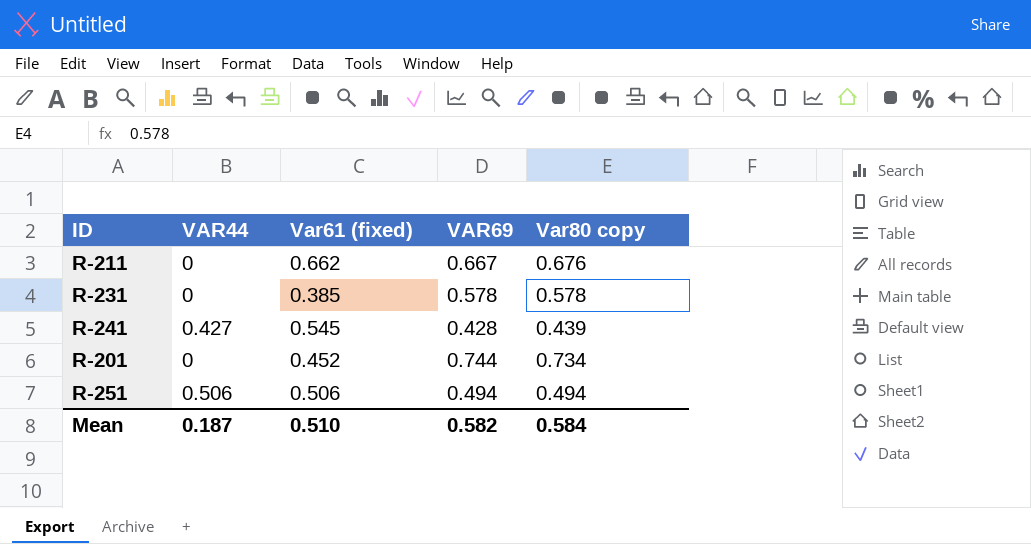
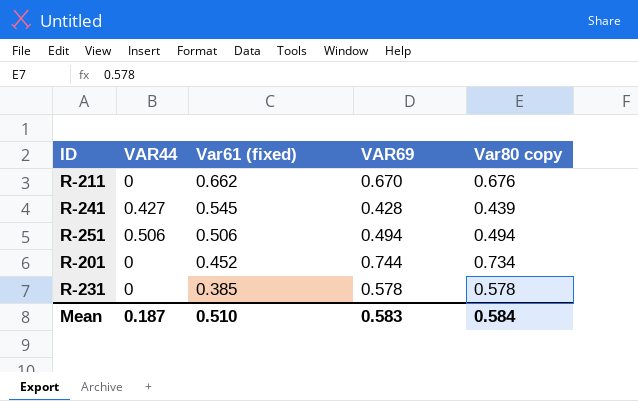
row order: none -> Var61 (fixed) descending
R-211 | VAR69: 0.667 -> 0.670
Mean | VAR69: 0.582 -> 0.583

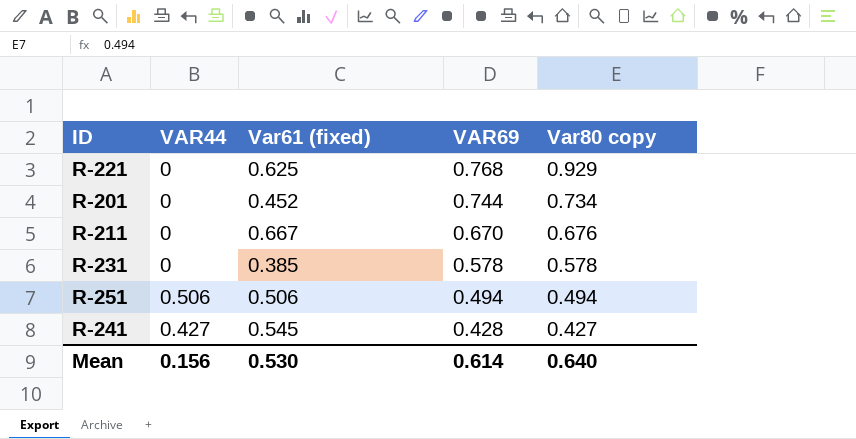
row order: Var61 (fixed) descending -> VAR69 descending
row R-221: none -> 0 | 0.625 | 0.768 | 0.929
R-211 | Var61 (fixed): 0.662 -> 0.667
R-241 | Var80 copy: 0.439 -> 0.427
Mean | VAR44: 0.187 -> 0.156
Mean | Var61 (fixed): 0.510 -> 0.530
Mean | VAR69: 0.583 -> 0.614
Mean | Var80 copy: 0.584 -> 0.640

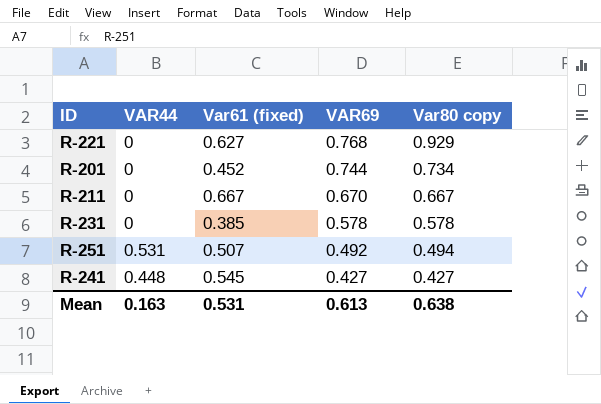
R-221 | Var61 (fixed): 0.625 -> 0.627
R-211 | Var80 copy: 0.676 -> 0.667
R-251 | VAR44: 0.506 -> 0.531
R-251 | Var61 (fixed): 0.506 -> 0.507
R-251 | VAR69: 0.494 -> 0.492
R-241 | VAR44: 0.427 -> 0.448
R-241 | VAR69: 0.428 -> 0.427
Mean | VAR44: 0.156 -> 0.163
Mean | Var61 (fixed): 0.530 -> 0.531
Mean | VAR69: 0.614 -> 0.613
Mean | Var80 copy: 0.640 -> 0.638

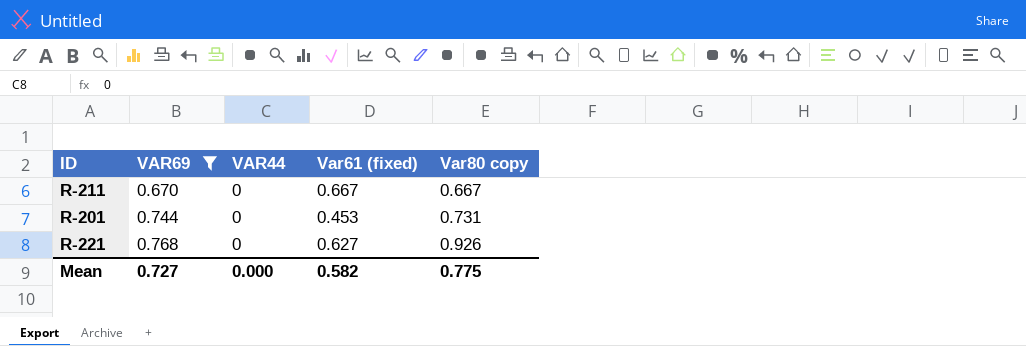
filter: none -> VAR69 >= 0.670
row order: VAR69 descending -> VAR69 ascending
column VAR69 | position: 4 -> 2
R-201 | Var61 (fixed): 0.452 -> 0.453
R-201 | Var80 copy: 0.734 -> 0.731
R-221 | Var80 copy: 0.929 -> 0.926
Mean | VAR69: 0.613 -> 0.727
Mean | VAR44: 0.163 -> 0.000
Mean | Var61 (fixed): 0.531 -> 0.582
Mean | Var80 copy: 0.638 -> 0.775

